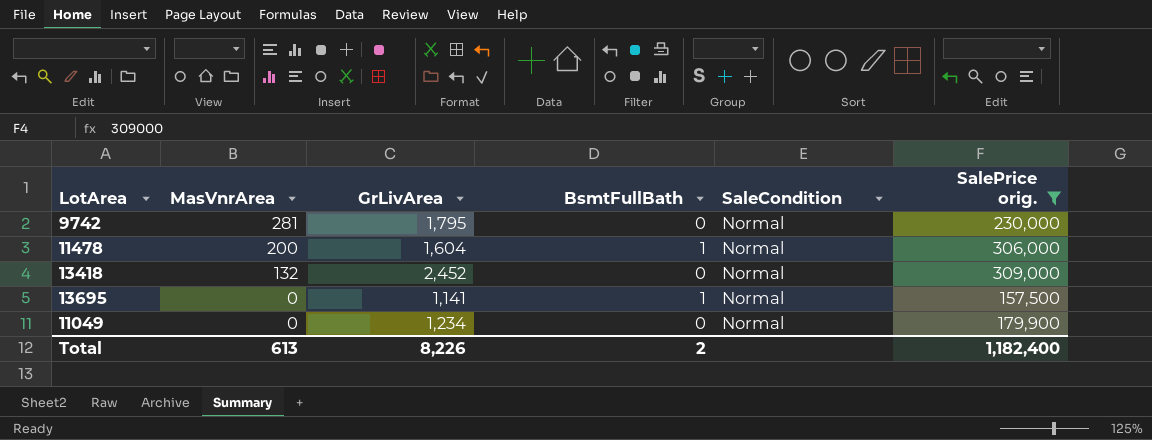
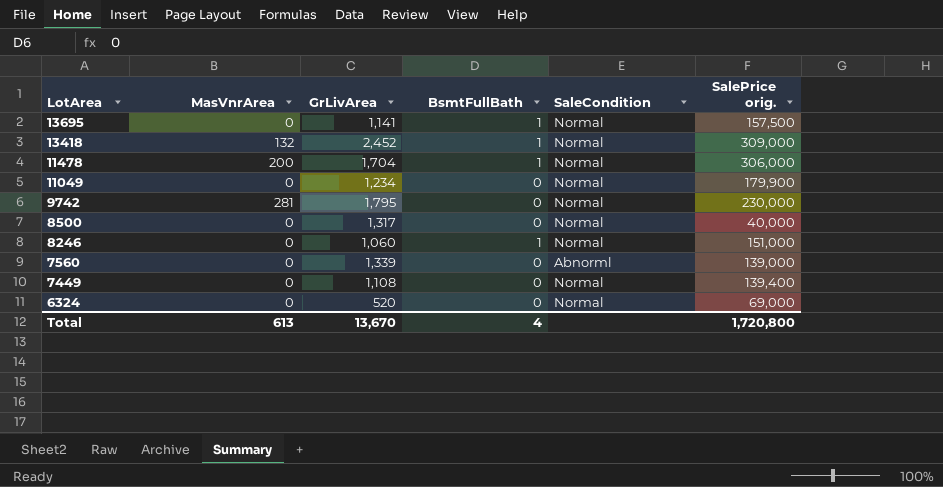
filter: SalePrice orig. >= 157,500 -> none
row order: MasVnrArea descending -> LotArea descending
13418 | BsmtFullBath: 0 -> 1
11478 | GrLivArea: 1,604 -> 1,704
Total | GrLivArea: 8,226 -> 13,670
Total | BsmtFullBath: 2 -> 4
Total | SalePrice orig.: 1,182,400 -> 1,720,800

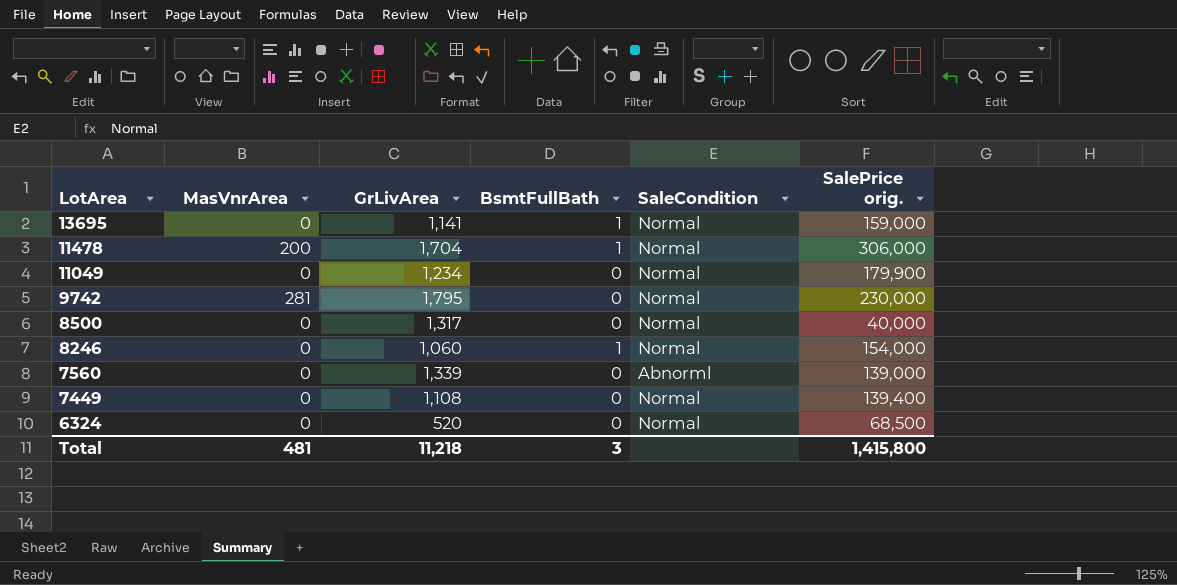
row 13418: 132 | 2,452 | 1 | Normal | 309,000 -> none
13695 | SalePrice orig.: 157,500 -> 159,000
8246 | SalePrice orig.: 151,000 -> 154,000
6324 | SalePrice orig.: 69,000 -> 68,500
Total | MasVnrArea: 613 -> 481
Total | GrLivArea: 13,670 -> 11,218
Total | BsmtFullBath: 4 -> 3
Total | SalePrice orig.: 1,720,800 -> 1,415,800

